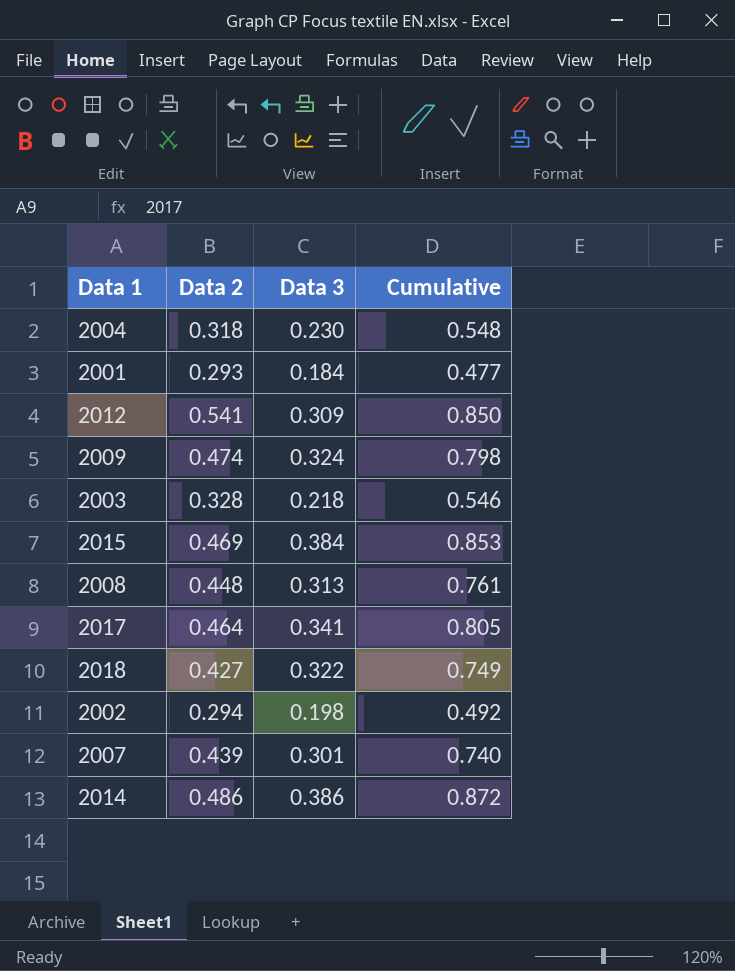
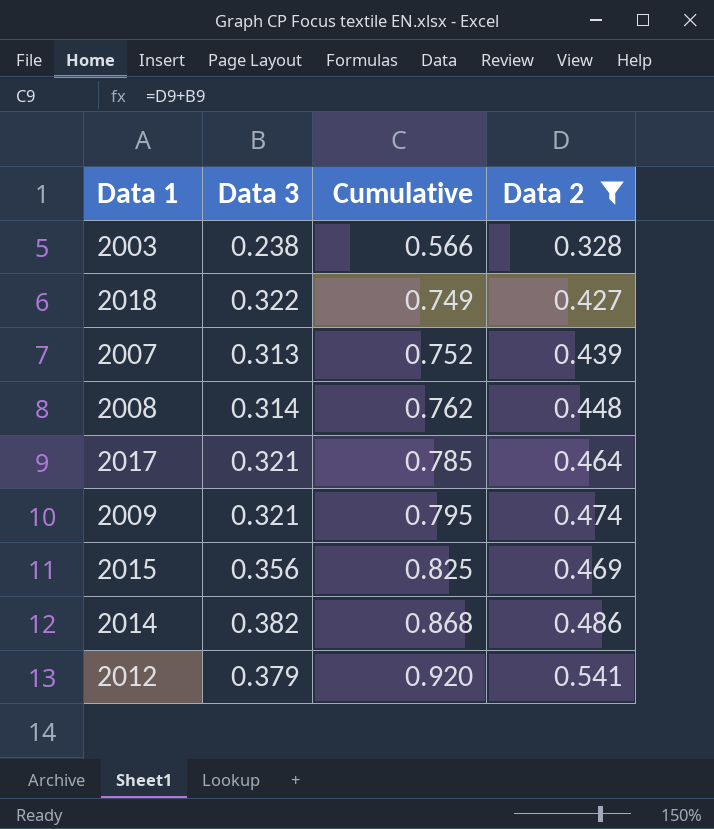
filter: none -> Data 2 >= 0.328
row order: none -> Cumulative ascending
column Data 2 | position: 2 -> 4
2003 | Data 3: 0.218 -> 0.238
2003 | Cumulative: 0.546 -> 0.566
2007 | Data 3: 0.301 -> 0.313
2007 | Cumulative: 0.740 -> 0.752
2008 | Data 3: 0.313 -> 0.314
2008 | Cumulative: 0.761 -> 0.762
2017 | Data 3: 0.341 -> 0.321
2017 | Cumulative: 0.805 -> 0.785
2009 | Data 3: 0.324 -> 0.321
2009 | Cumulative: 0.798 -> 0.795
2015 | Data 3: 0.384 -> 0.356
2015 | Cumulative: 0.853 -> 0.825
2014 | Data 3: 0.386 -> 0.382
2014 | Cumulative: 0.872 -> 0.868
2012 | Data 3: 0.309 -> 0.379
2012 | Cumulative: 0.850 -> 0.920

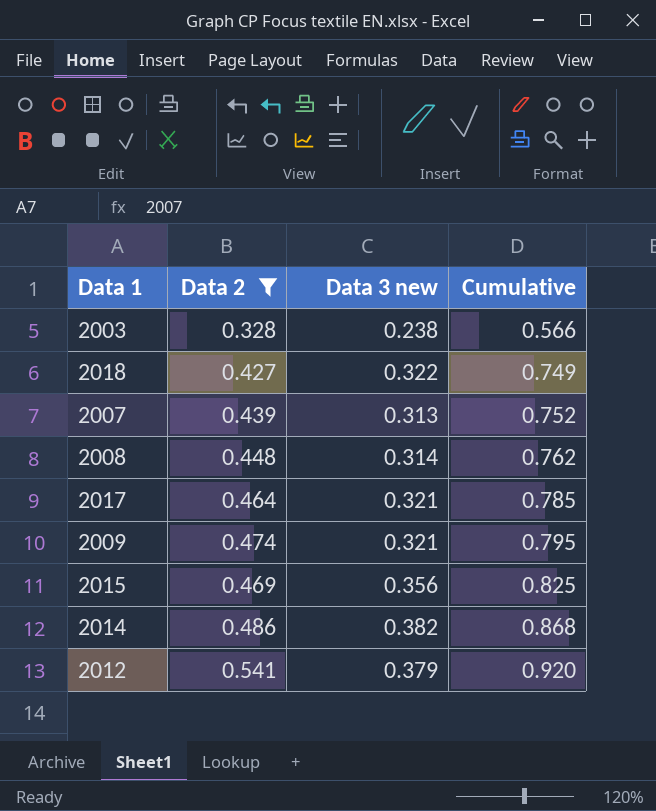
column Data 2 | position: 4 -> 2
column name: Data 3 -> Data 3 new

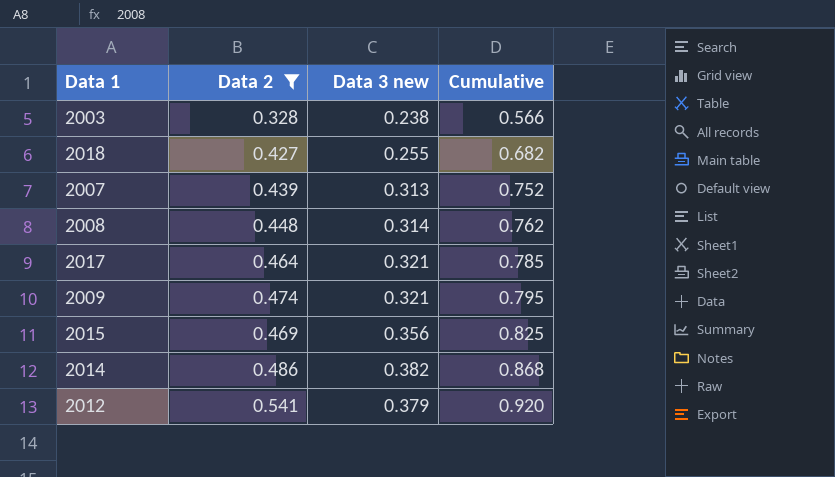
2018 | Data 3 new: 0.322 -> 0.255
2018 | Cumulative: 0.749 -> 0.682

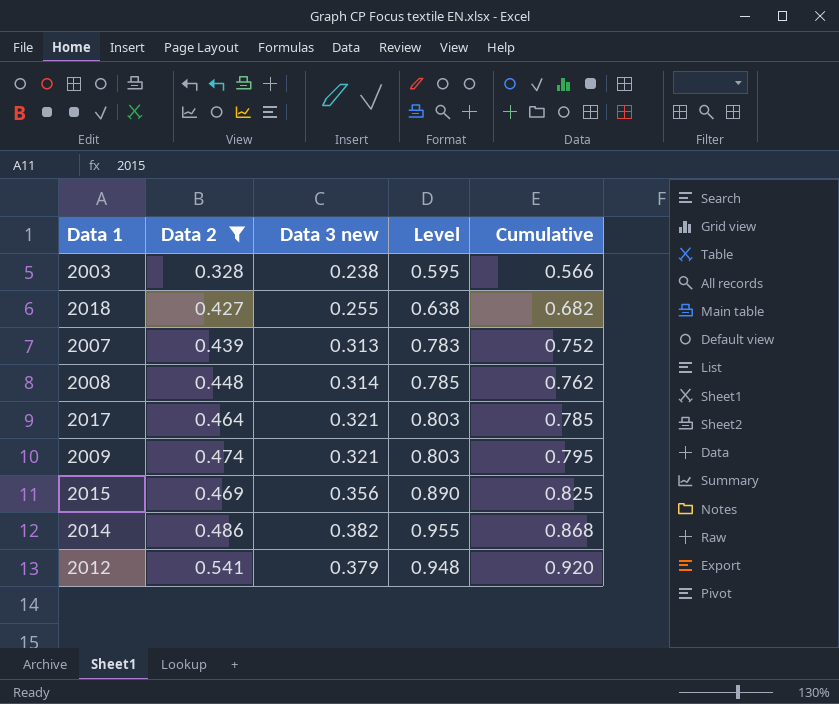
column Level | formula: none -> [Data 3 new] * 2.5

